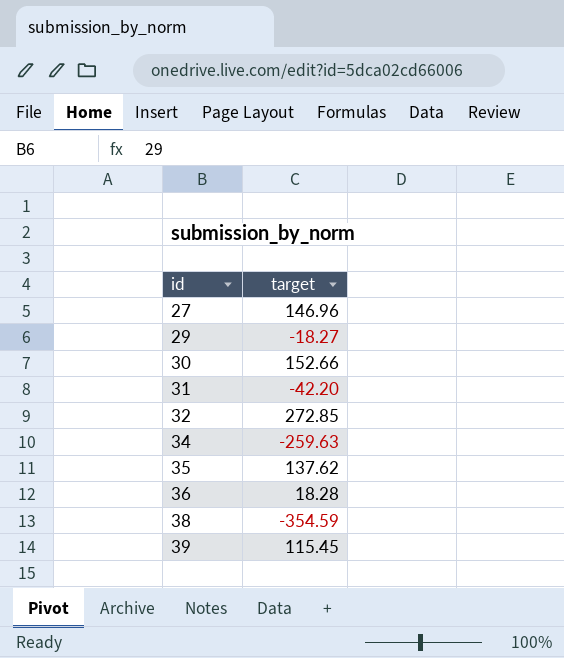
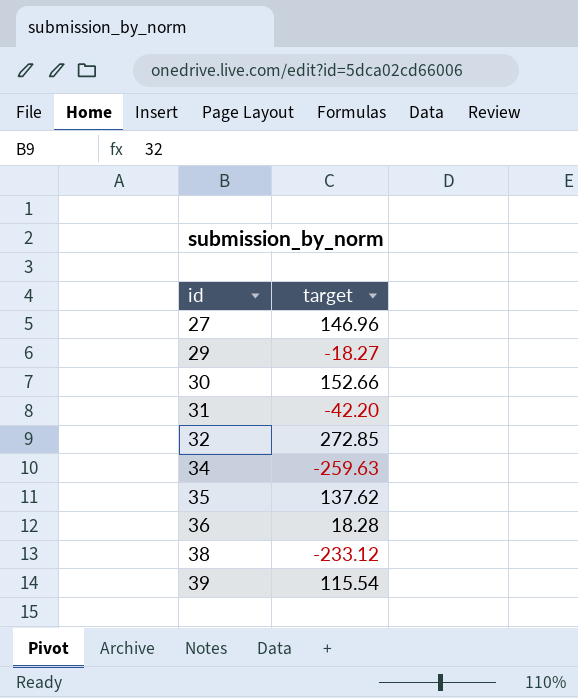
38 | target: -354.59 -> -233.12
39 | target: 115.45 -> 115.54

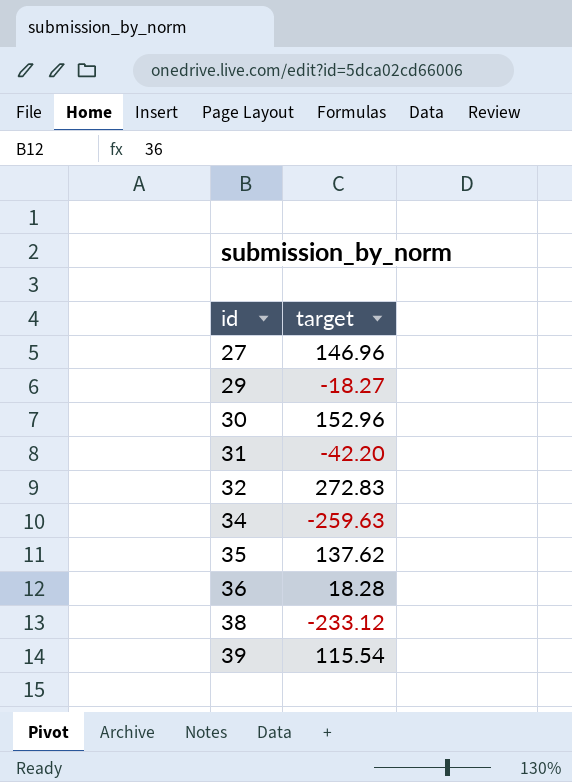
30 | target: 152.66 -> 152.96
32 | target: 272.85 -> 272.83

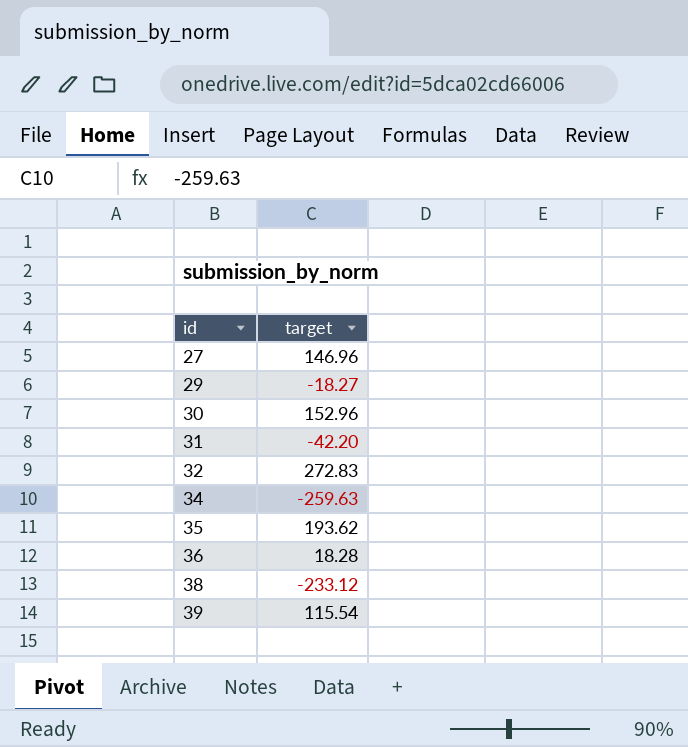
35 | target: 137.62 -> 193.62

